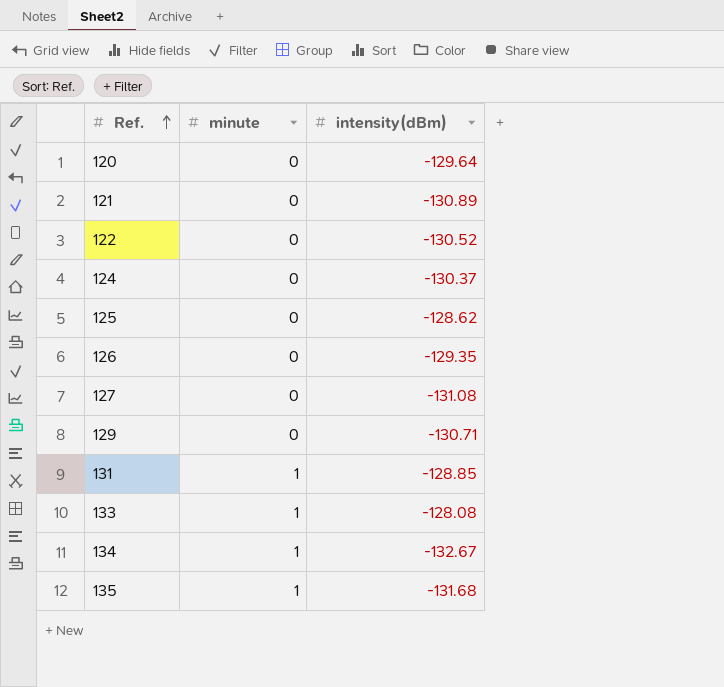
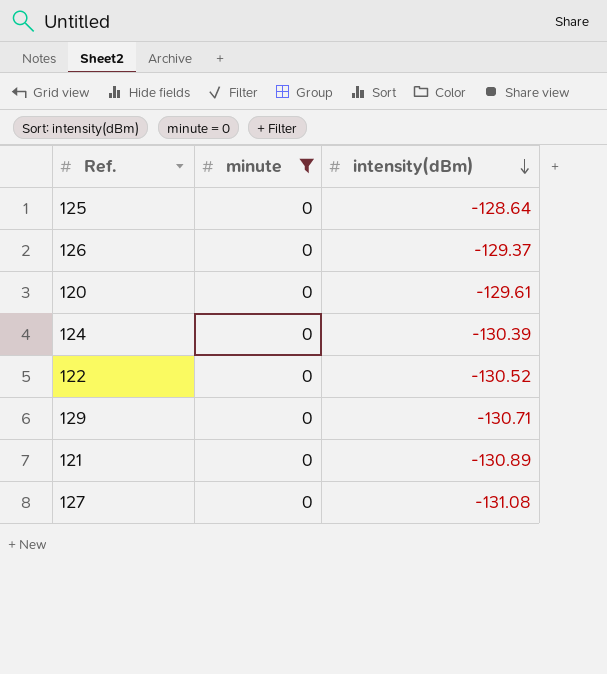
filter: none -> minute = 0
row order: Ref. ascending -> intensity(dBm) descending
125 | intensity(dBm): -128.62 -> -128.64
126 | intensity(dBm): -129.35 -> -129.37
120 | intensity(dBm): -129.64 -> -129.61
124 | intensity(dBm): -130.37 -> -130.39

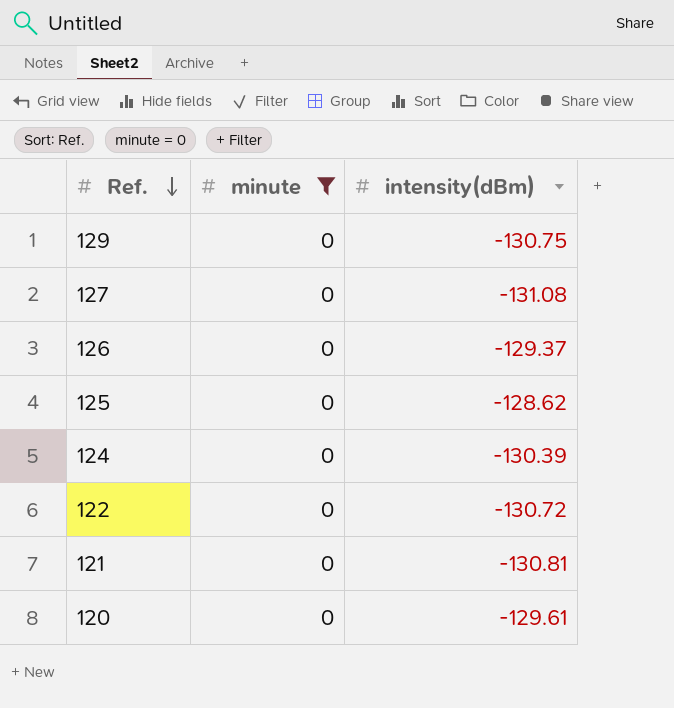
row order: intensity(dBm) descending -> Ref. descending
129 | intensity(dBm): -130.71 -> -130.75
125 | intensity(dBm): -128.64 -> -128.62
122 | intensity(dBm): -130.52 -> -130.72
121 | intensity(dBm): -130.89 -> -130.81

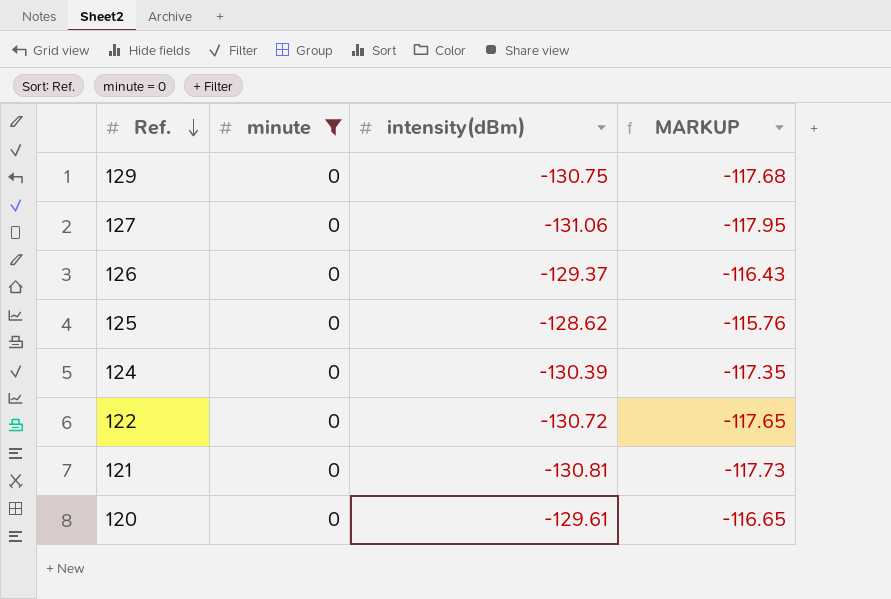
column MARKUP | formula: none -> [intensity(dBm)] * 0.9
127 | intensity(dBm): -131.08 -> -131.06

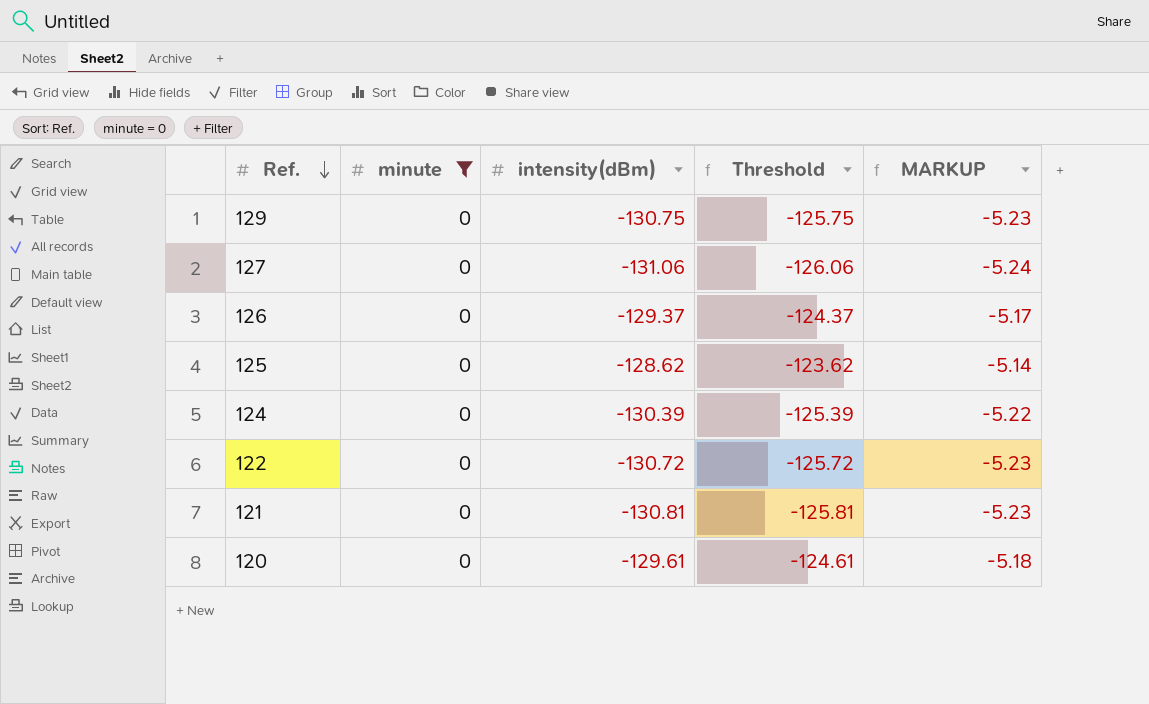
column Threshold | formula: none -> [intensity(dBm)] + 5
column MARKUP | formula: [intensity(dBm)] * 0.9 -> [intensity(dBm)] * 0.04

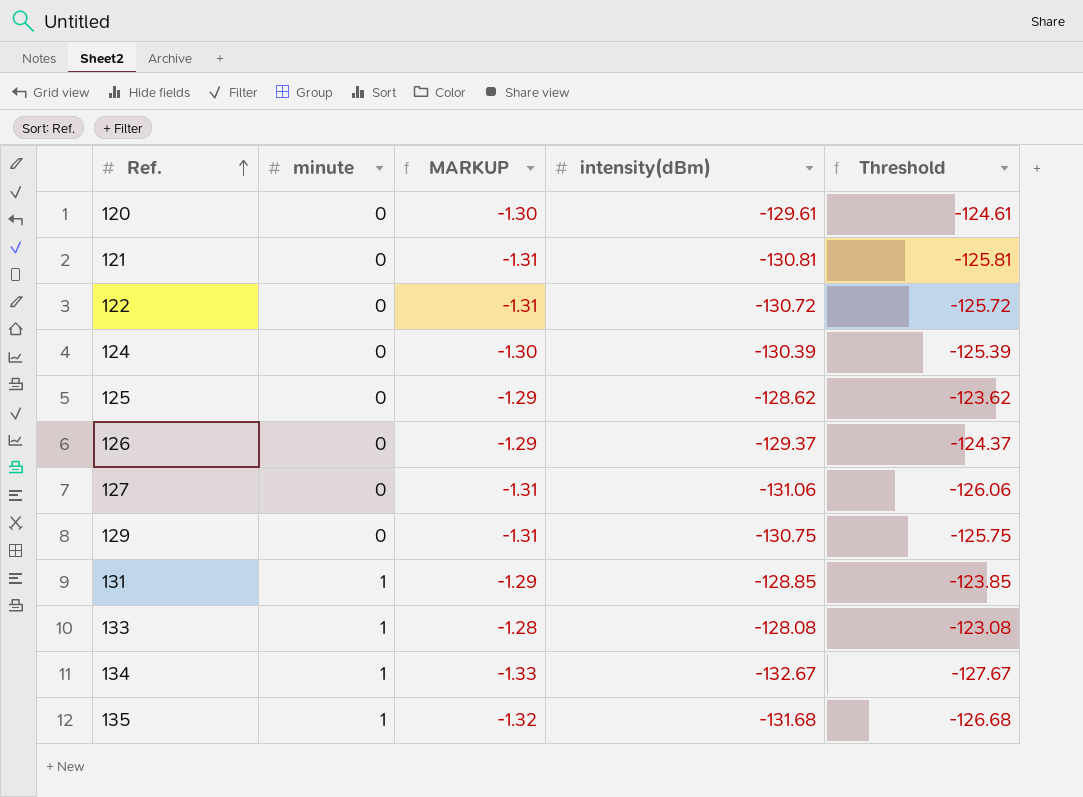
filter: minute = 0 -> none
row order: Ref. descending -> Ref. ascending
column MARKUP | formula: [intensity(dBm)] * 0.04 -> [intensity(dBm)] * 0.01
column MARKUP | position: 5 -> 3

